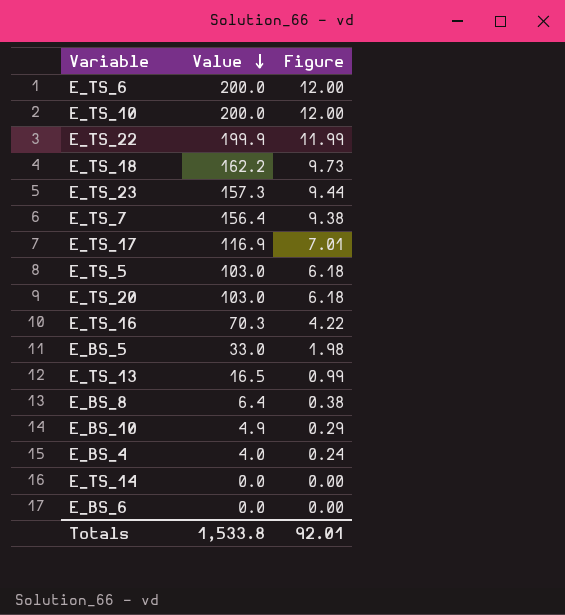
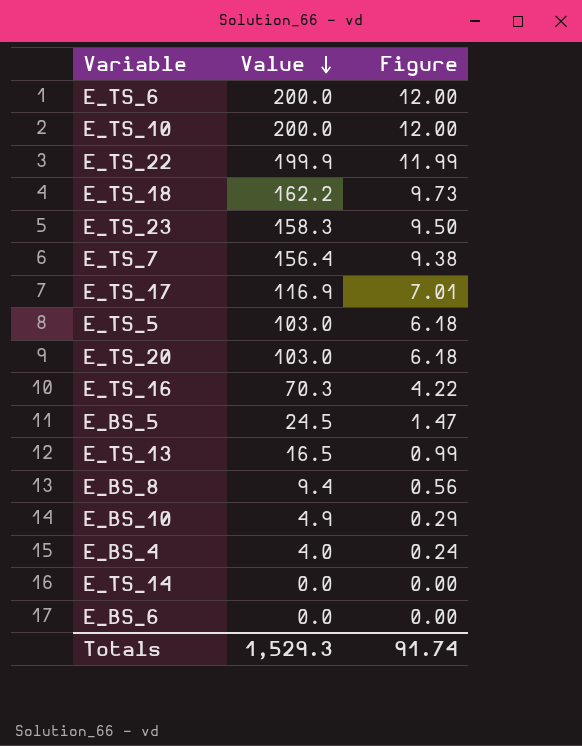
E_TS_23 | Value: 157.3 -> 158.3
E_TS_23 | Figure: 9.44 -> 9.50
E_BS_5 | Value: 33.0 -> 24.5
E_BS_5 | Figure: 1.98 -> 1.47
E_BS_8 | Value: 6.4 -> 9.4
E_BS_8 | Figure: 0.38 -> 0.56
Totals | Value: 1,533.8 -> 1,529.3
Totals | Figure: 92.01 -> 91.74

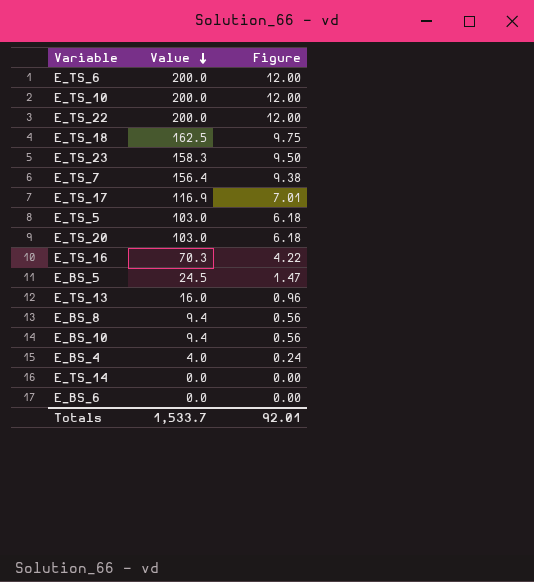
E_TS_22 | Value: 199.9 -> 200.0
E_TS_22 | Figure: 11.99 -> 12.00
E_TS_18 | Value: 162.2 -> 162.5
E_TS_18 | Figure: 9.73 -> 9.75
E_TS_13 | Value: 16.5 -> 16.0
E_TS_13 | Figure: 0.99 -> 0.96
E_BS_10 | Value: 4.9 -> 9.4
E_BS_10 | Figure: 0.29 -> 0.56
Totals | Value: 1,529.3 -> 1,533.7
Totals | Figure: 91.74 -> 92.01

